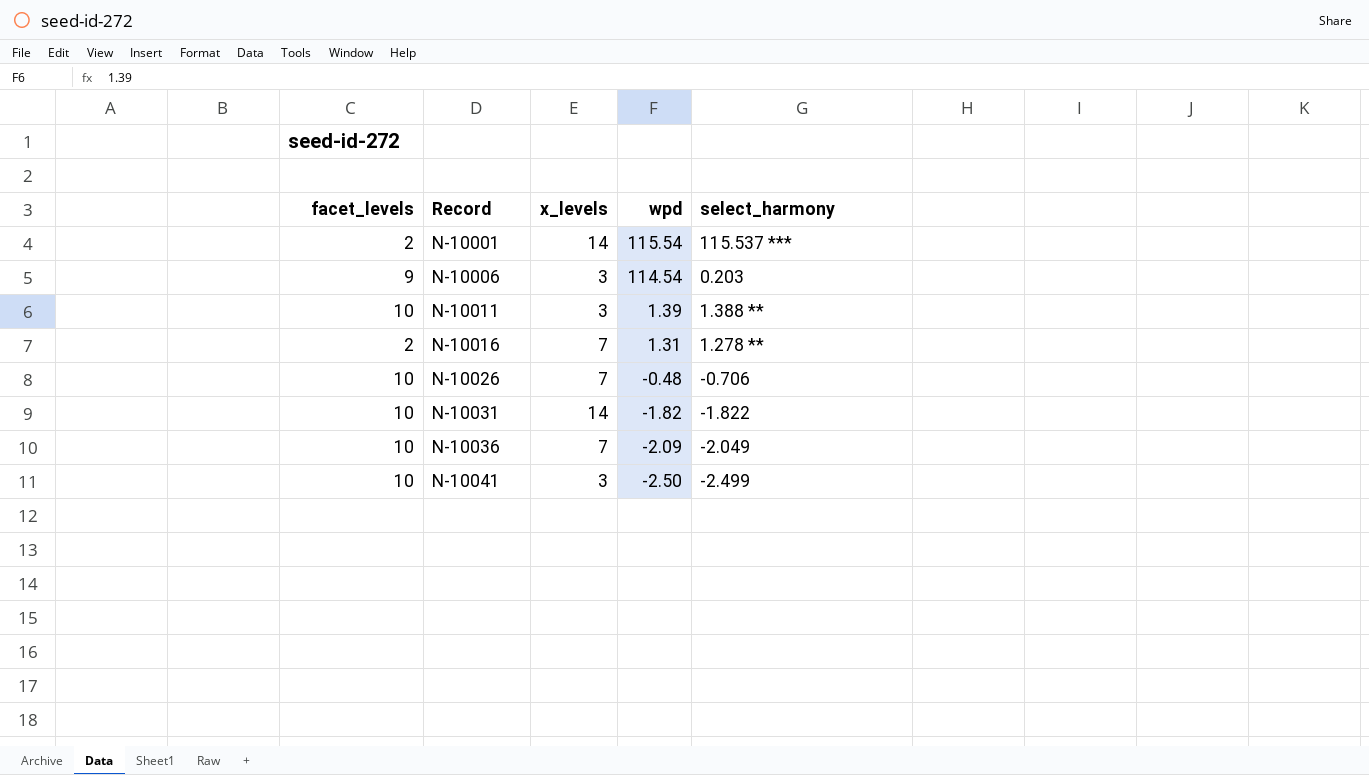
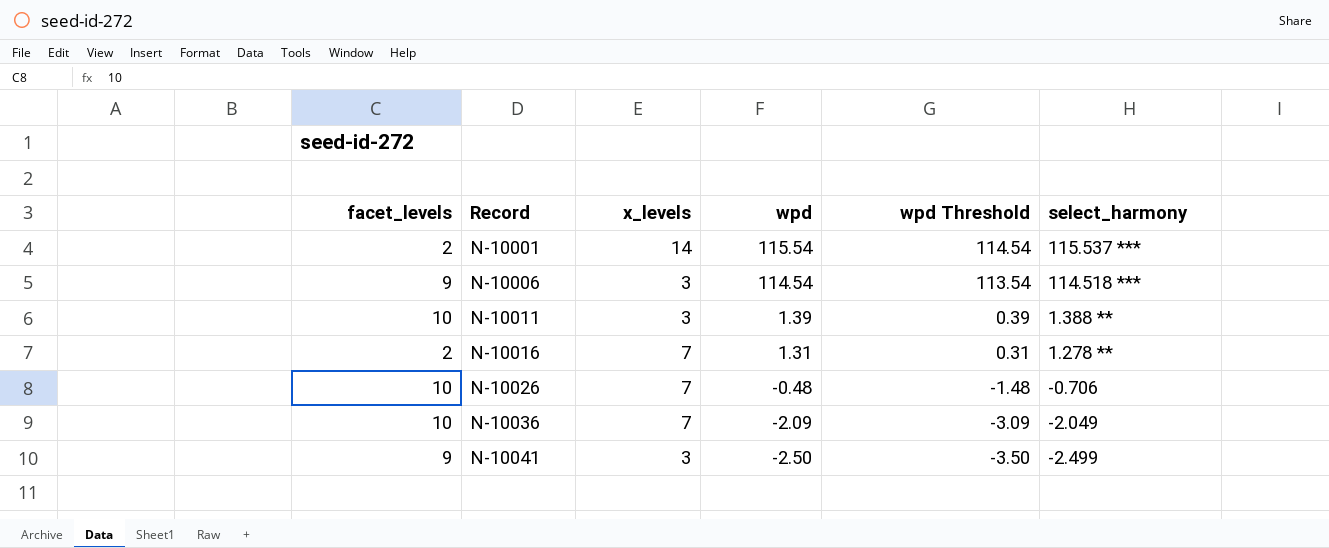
column wpd Threshold | formula: none -> [wpd] - 1
row N-10031: 10 | 14 | -1.82 | -1.822 -> none
N-10006 | select_harmony: 0.203 -> 114.518 ***
N-10041 | facet_levels: 10 -> 9

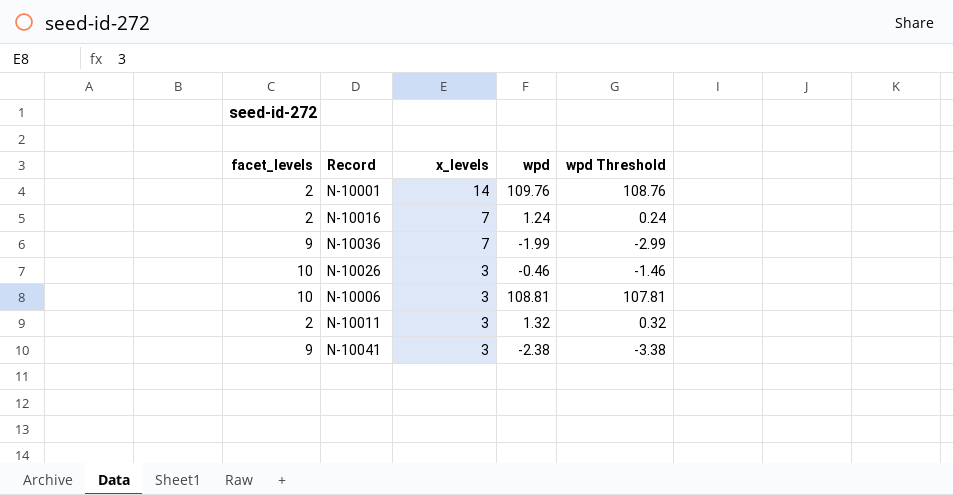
row order: Record ascending -> x_levels descending
column select_harmony | position: 6 -> none
N-10001 | wpd: 115.54 -> 109.76
N-10001 | wpd Threshold: 114.54 -> 108.76
N-10016 | wpd: 1.31 -> 1.24
N-10016 | wpd Threshold: 0.31 -> 0.24
N-10036 | facet_levels: 10 -> 9
N-10036 | wpd: -2.09 -> -1.99
N-10036 | wpd Threshold: -3.09 -> -2.99
N-10026 | x_levels: 7 -> 3
N-10026 | wpd: -0.48 -> -0.46
N-10026 | wpd Threshold: -1.48 -> -1.46
N-10006 | facet_levels: 9 -> 10
N-10006 | wpd: 114.54 -> 108.81
N-10006 | wpd Threshold: 113.54 -> 107.81
N-10011 | facet_levels: 10 -> 2
N-10011 | wpd: 1.39 -> 1.32
N-10011 | wpd Threshold: 0.39 -> 0.32
N-10041 | wpd: -2.50 -> -2.38
N-10041 | wpd Threshold: -3.50 -> -3.38

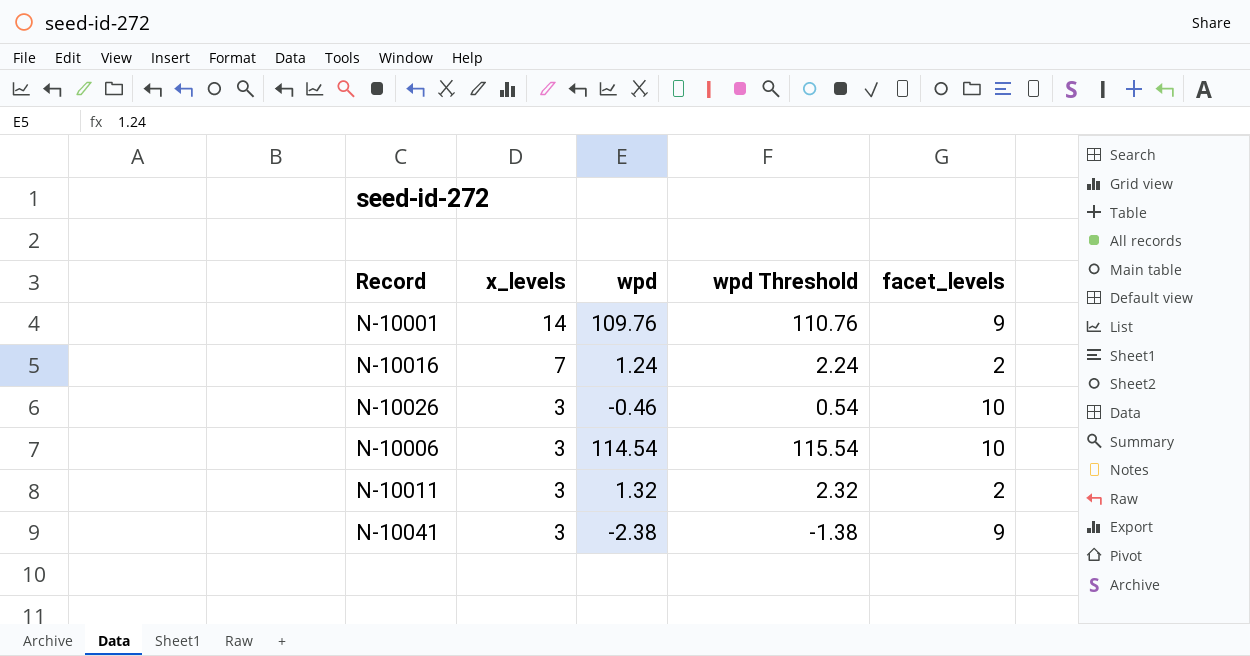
column wpd Threshold | formula: [wpd] - 1 -> [wpd] + 1
column facet_levels | position: 1 -> 5
row N-10036: 9 | 7 | -1.99 | -2.99 -> none
N-10001 | facet_levels: 2 -> 9
N-10006 | wpd: 108.81 -> 114.54

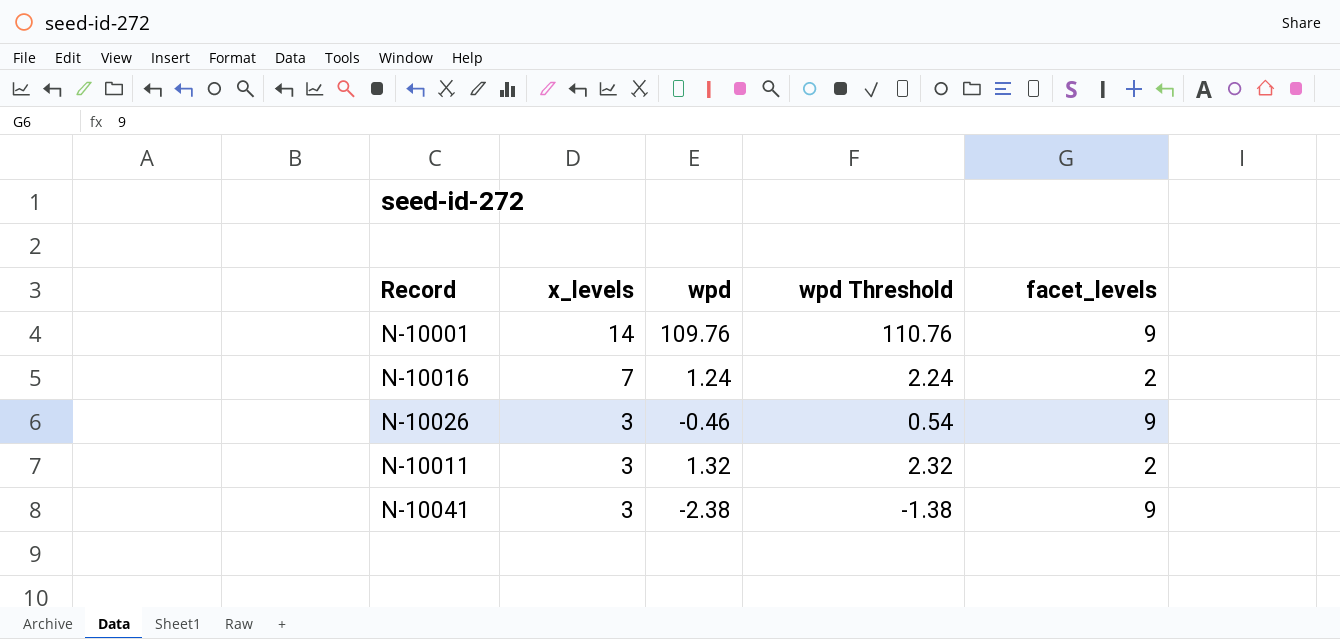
row N-10006: 3 | 114.54 | 115.54 | 10 -> none
N-10026 | facet_levels: 10 -> 9

